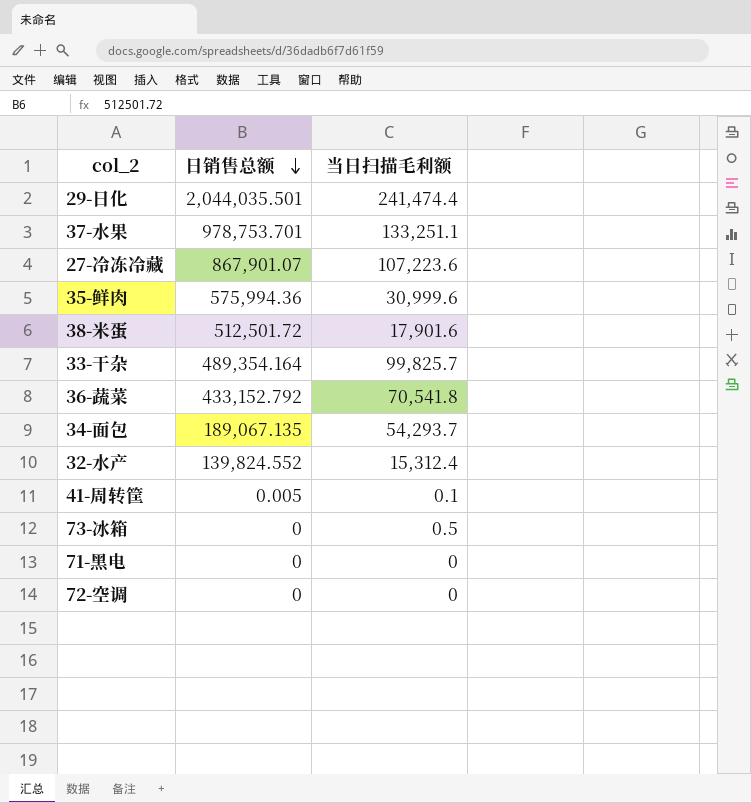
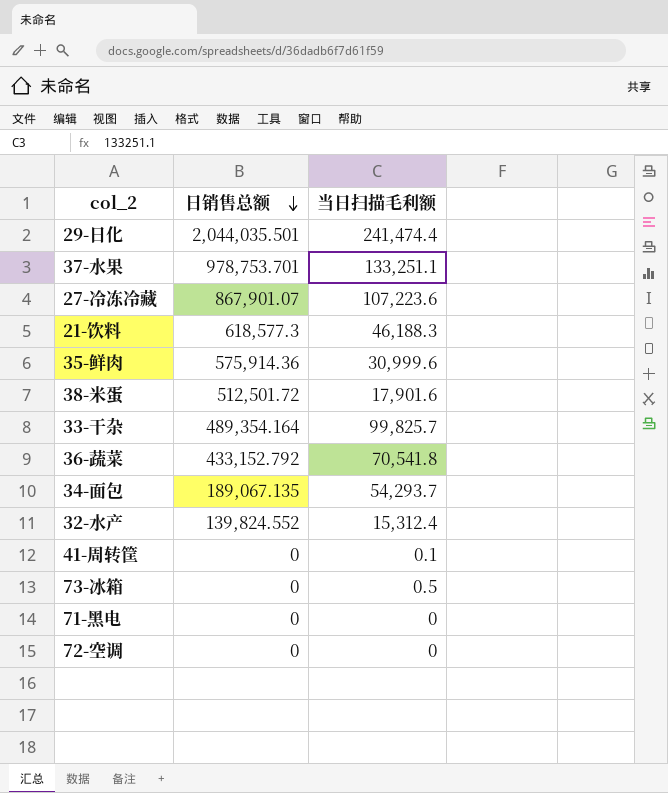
row 21-饮料: none -> 618,577.3 | 46,188.3
35-鲜肉 | 日销售总额: 575,994.36 -> 575,914.36
41-周转筐 | 日销售总额: 0.005 -> 0

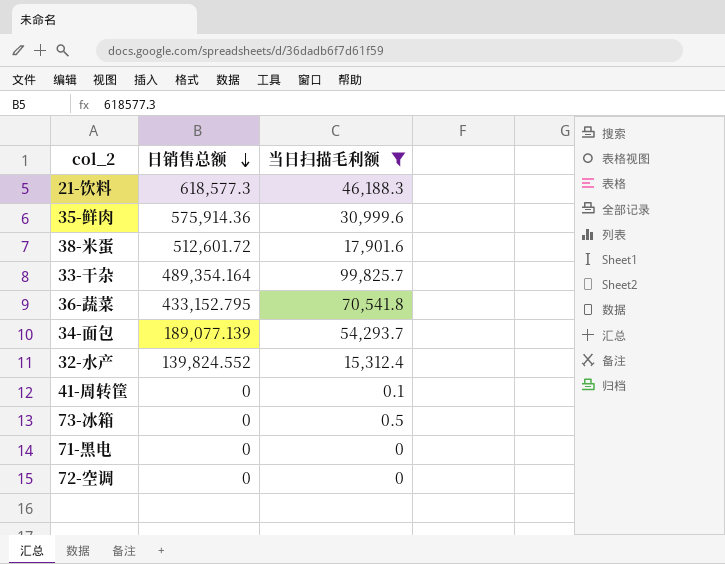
filter: none -> 当日扫描毛利额 <= 99,825.7
38-米蛋 | 日销售总额: 512,501.72 -> 512,601.72
36-蔬菜 | 日销售总额: 433,152.792 -> 433,152.795
34-面包 | 日销售总额: 189,067.135 -> 189,077.139

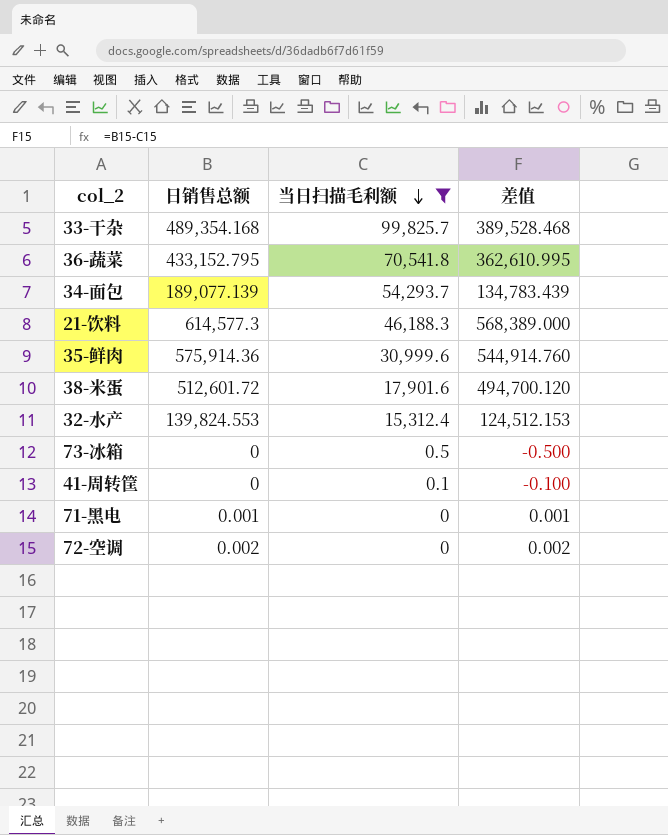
row order: 日销售总额 descending -> 当日扫描毛利额 descending
column 差值 | formula: none -> [日销售总额] - [当日扫描毛利额]
33-干杂 | 日销售总额: 489,354.164 -> 489,354.168
21-饮料 | 日销售总额: 618,577.3 -> 614,577.3
32-水产 | 日销售总额: 139,824.552 -> 139,824.553
71-黑电 | 日销售总额: 0 -> 0.001
72-空调 | 日销售总额: 0 -> 0.002

